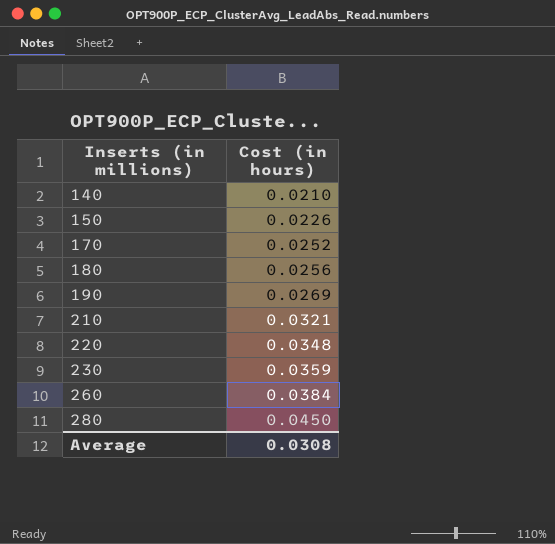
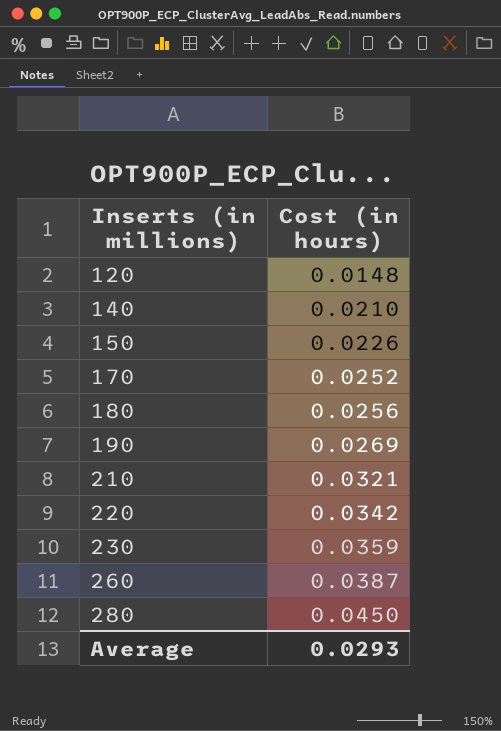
row 120: none -> 0.0148
220 | Cost (in hours): 0.0348 -> 0.0342
260 | Cost (in hours): 0.0384 -> 0.0387
Average | Cost (in hours): 0.0308 -> 0.0293

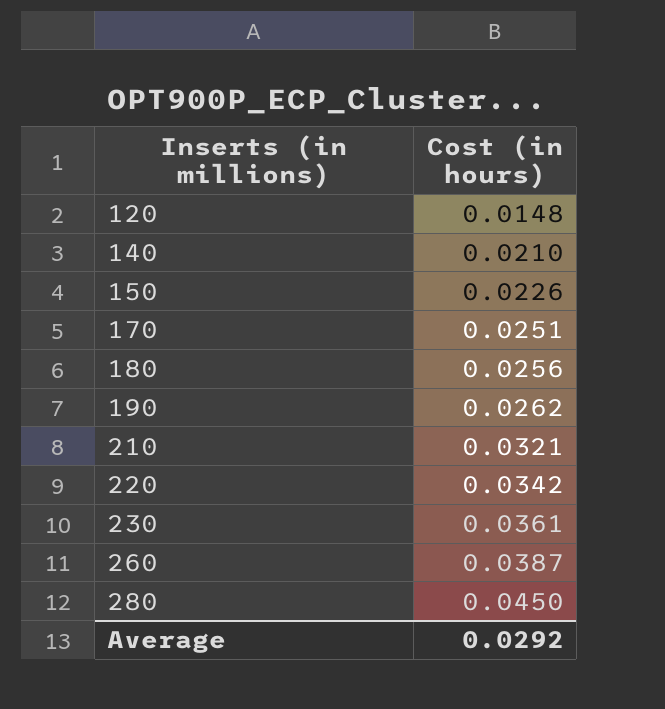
170 | Cost (in hours): 0.0252 -> 0.0251
190 | Cost (in hours): 0.0269 -> 0.0262
230 | Cost (in hours): 0.0359 -> 0.0361
Average | Cost (in hours): 0.0293 -> 0.0292

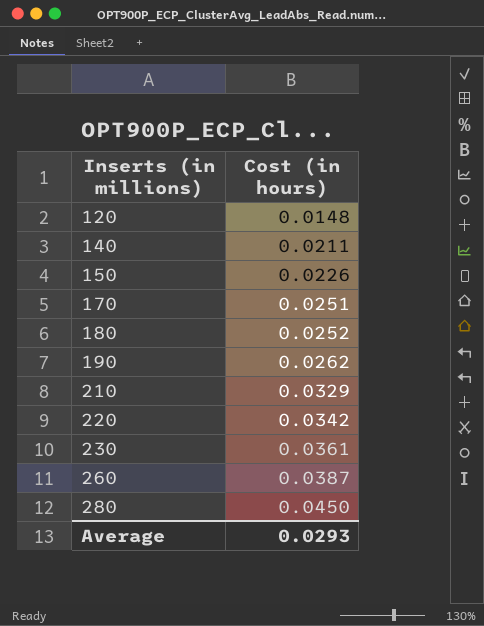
140 | Cost (in hours): 0.0210 -> 0.0211
180 | Cost (in hours): 0.0256 -> 0.0252
210 | Cost (in hours): 0.0321 -> 0.0329
Average | Cost (in hours): 0.0292 -> 0.0293

